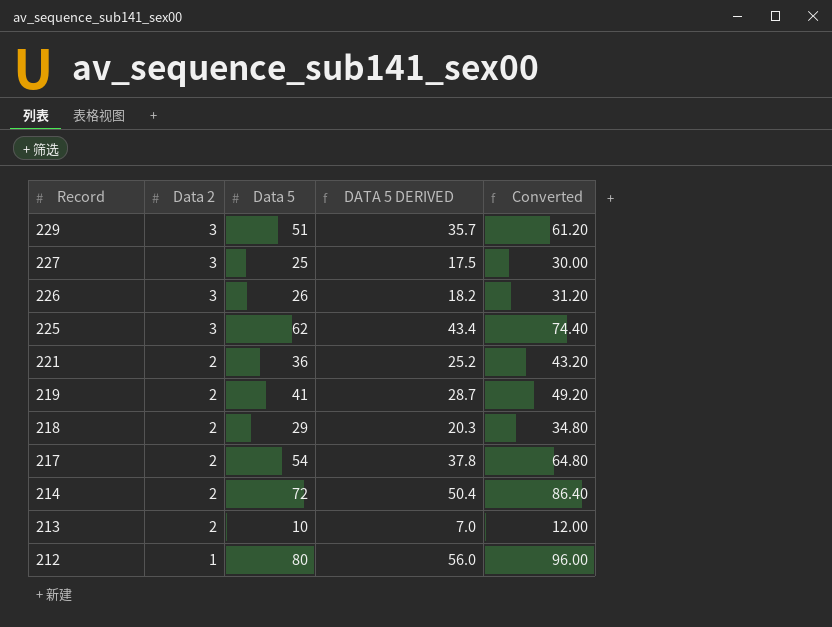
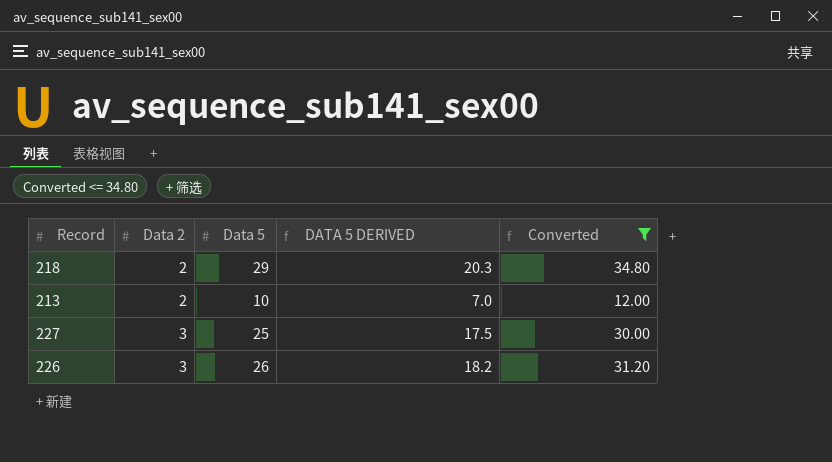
filter: none -> Converted <= 34.80
row order: Record descending -> Data 2 ascending

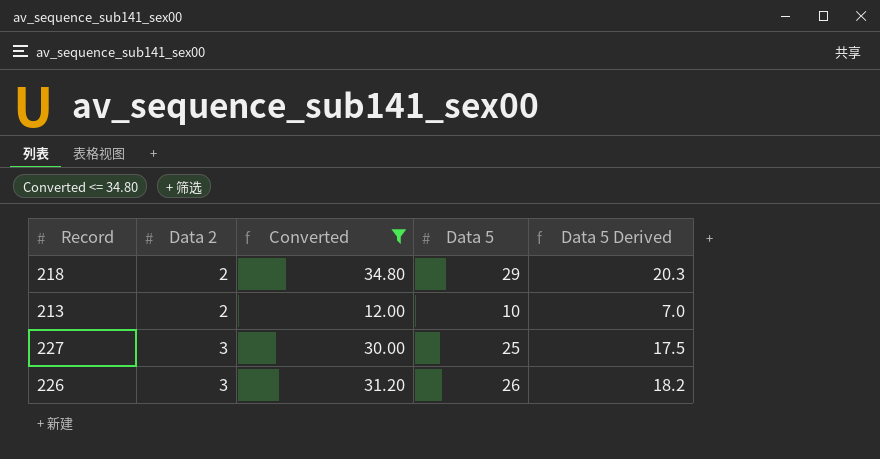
column Converted | position: 5 -> 3
column name: DATA 5 DERIVED -> Data 5 Derived

